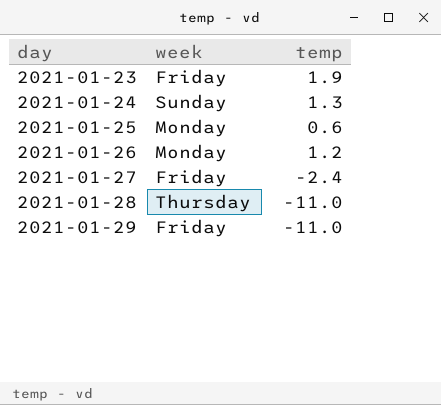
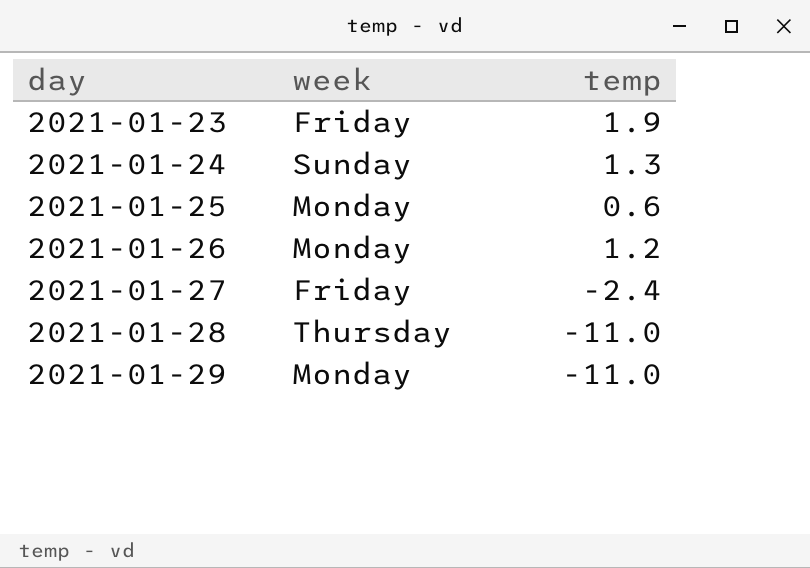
2021-01-29 | week: Friday -> Monday

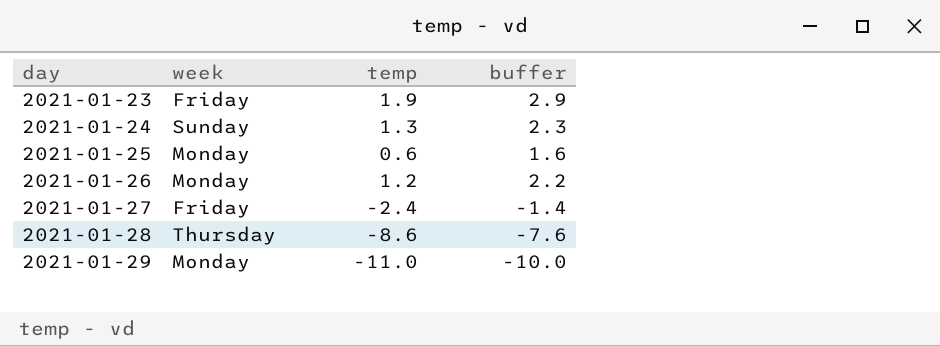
column buffer | formula: none -> [temp] + 1
2021-01-28 | temp: -11.0 -> -8.6

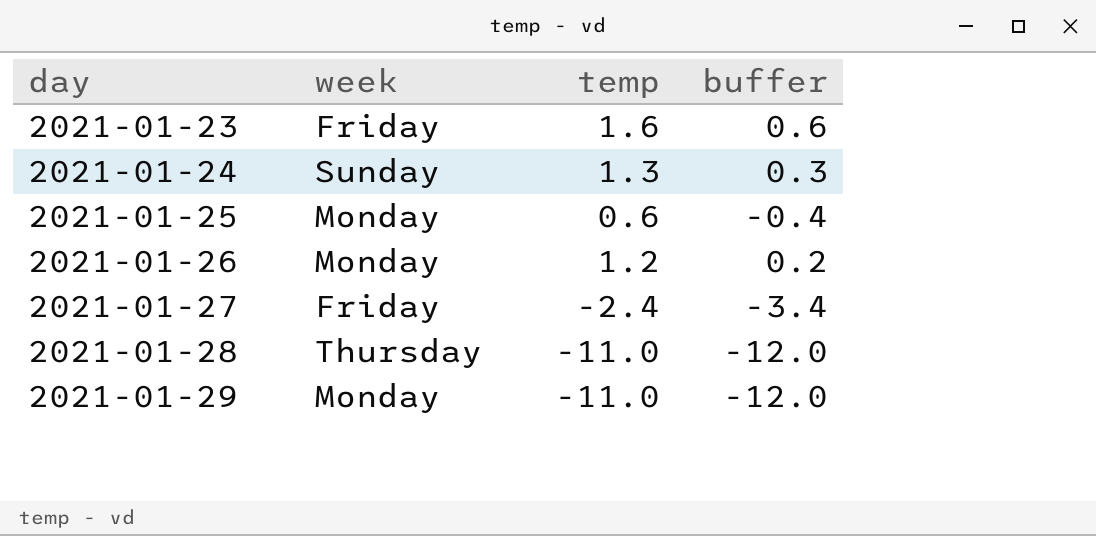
column buffer | formula: [temp] + 1 -> [temp] - 1
2021-01-23 | temp: 1.9 -> 1.6
2021-01-28 | temp: -8.6 -> -11.0

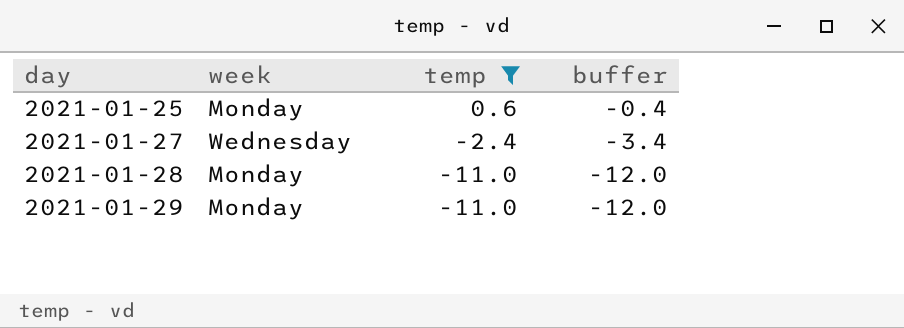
filter: none -> temp <= 0.6
2021-01-27 | week: Friday -> Wednesday
2021-01-28 | week: Thursday -> Monday

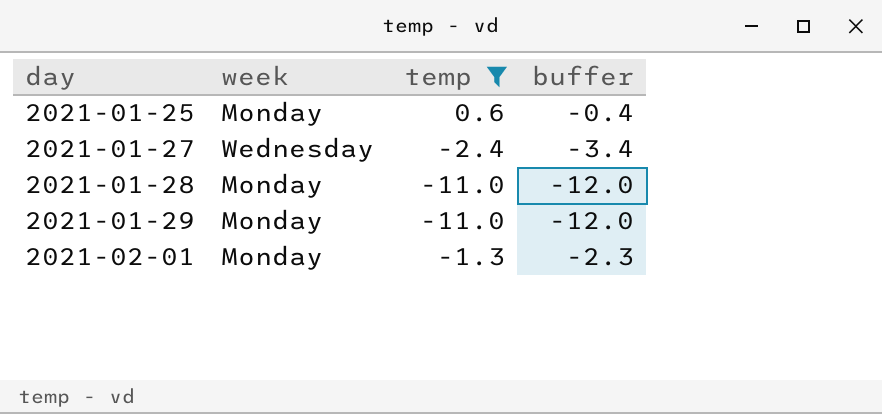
row 2021-02-01: none -> Monday | -1.3 | -2.3

